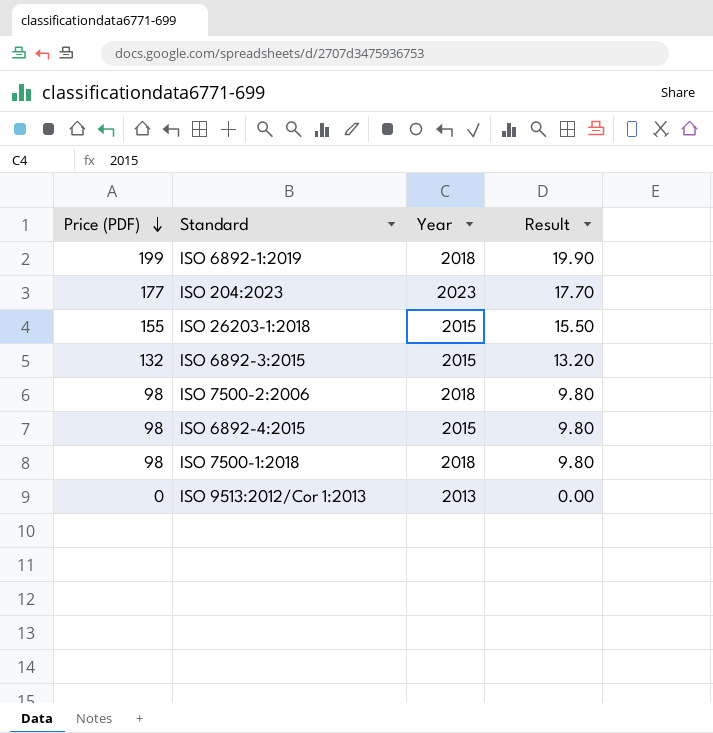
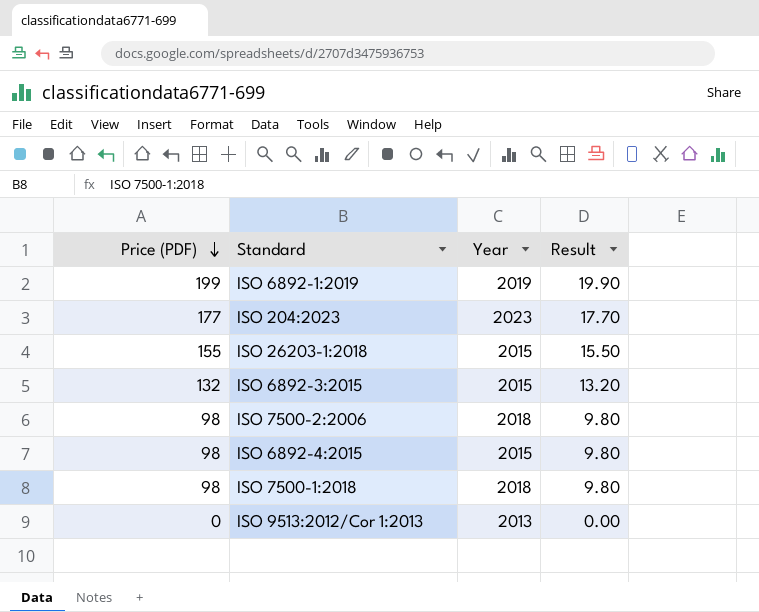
ISO 6892-1:2019 | Year: 2018 -> 2019

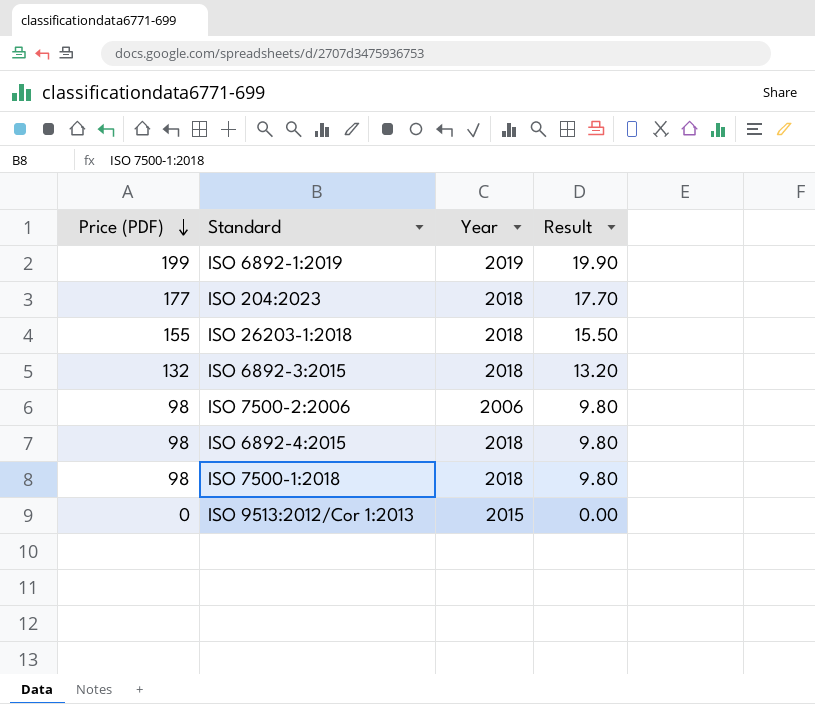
ISO 204:2023 | Year: 2023 -> 2018
ISO 26203-1:2018 | Year: 2015 -> 2018
ISO 6892-3:2015 | Year: 2015 -> 2018
ISO 7500-2:2006 | Year: 2018 -> 2006
ISO 6892-4:2015 | Year: 2015 -> 2018
ISO 9513:2012/Cor 1:2013 | Year: 2013 -> 2015

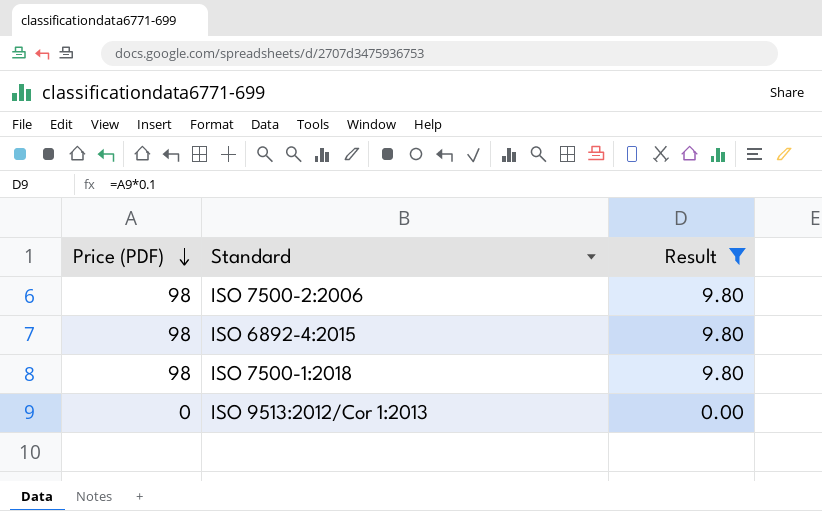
filter: none -> Result <= 9.80
column Year | position: 3 -> none

